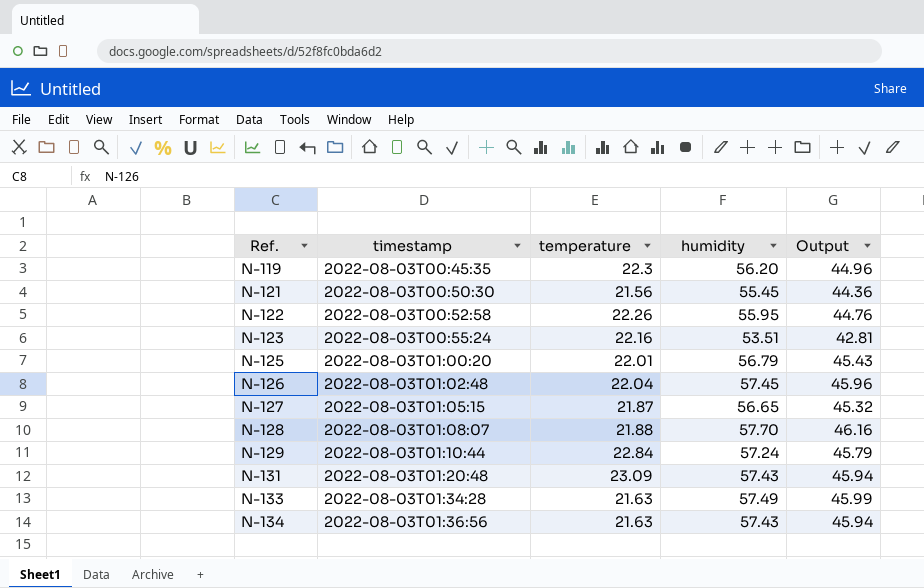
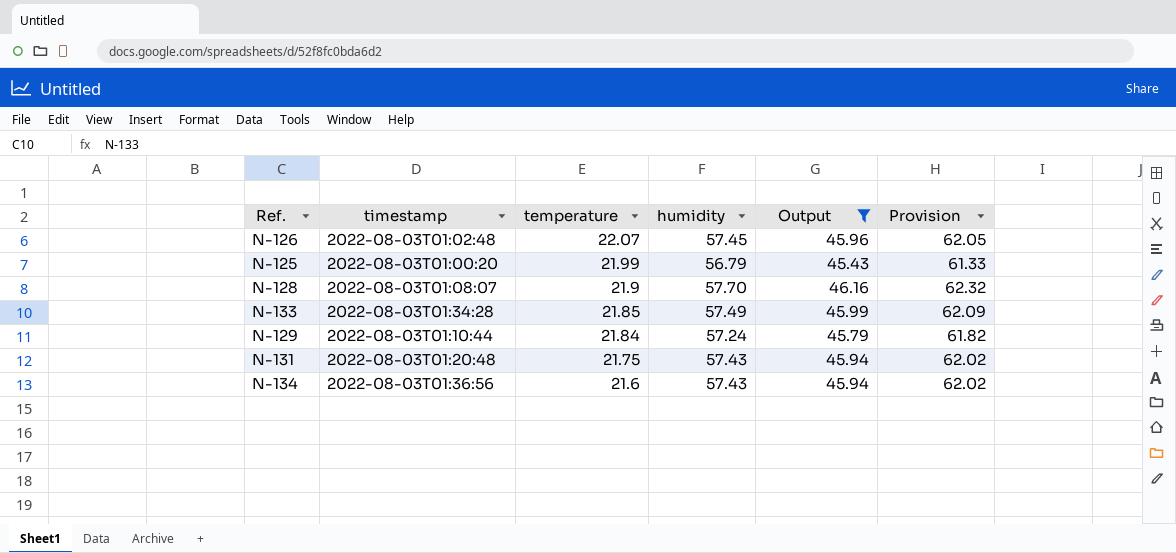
filter: none -> Output >= 45.43
row order: Ref. ascending -> temperature descending
column Provision | formula: none -> [humidity] * 1.08
N-126 | temperature: 22.04 -> 22.07
N-125 | temperature: 22.01 -> 21.99
N-128 | temperature: 21.88 -> 21.9
N-133 | temperature: 21.63 -> 21.85
N-129 | temperature: 22.84 -> 21.84
N-131 | temperature: 23.09 -> 21.75
N-134 | temperature: 21.63 -> 21.6

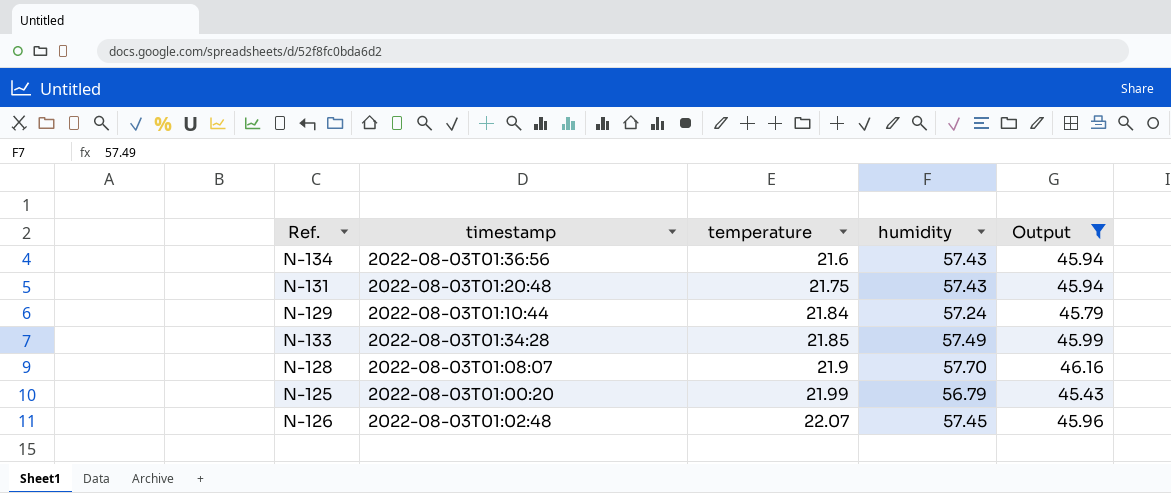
row order: temperature descending -> temperature ascending
column Provision | formula: [humidity] * 1.08 -> none

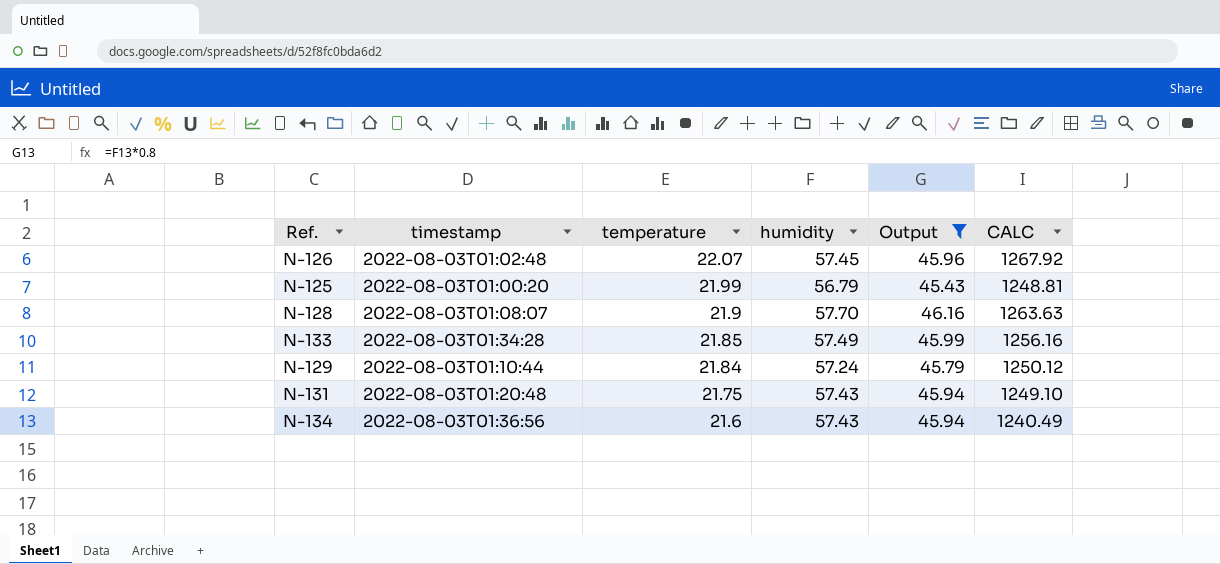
row order: temperature ascending -> temperature descending
column CALC | formula: none -> [temperature] * [humidity]

